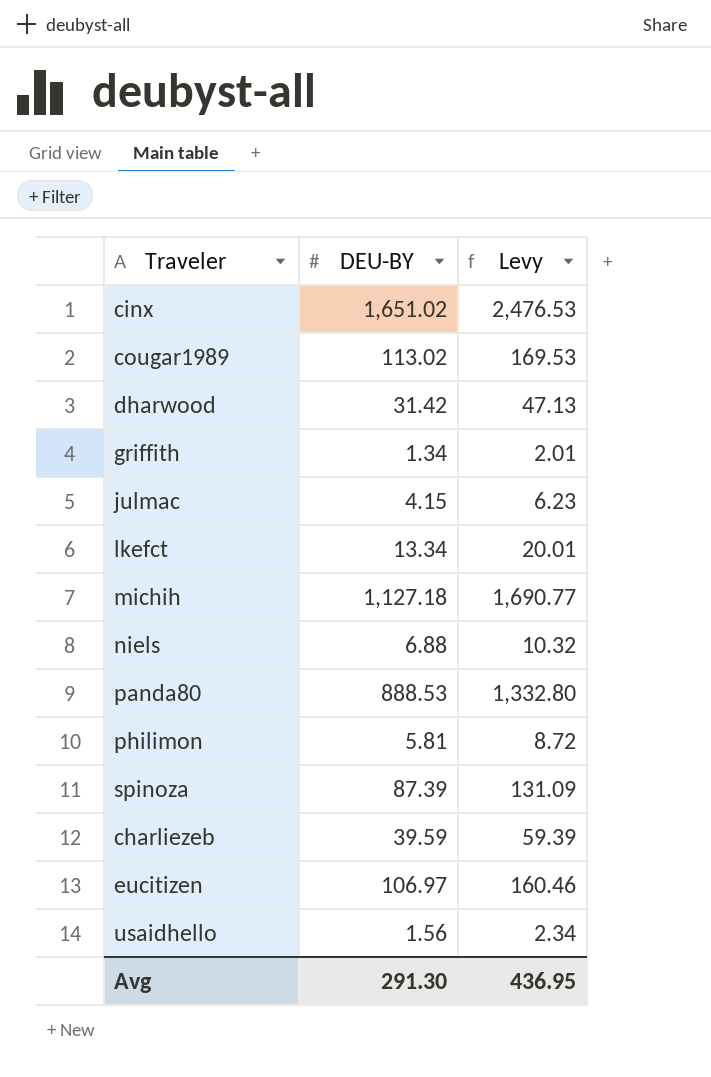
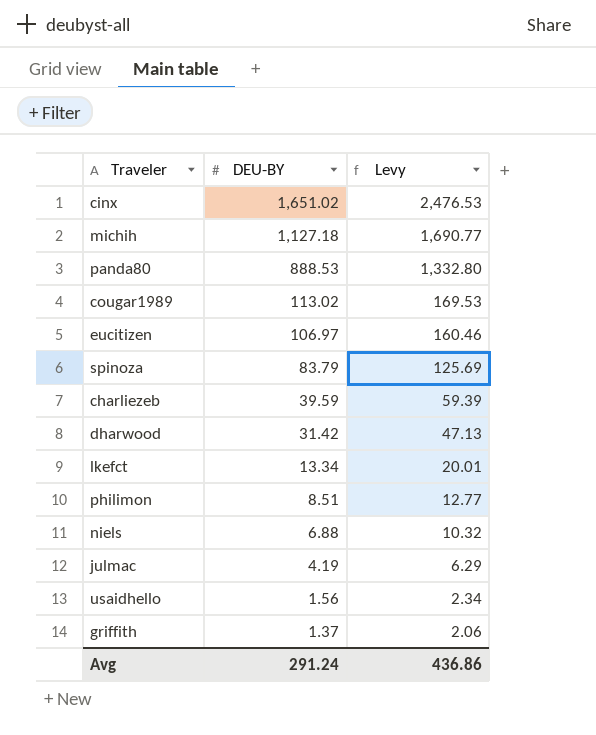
row order: none -> DEU-BY descending
spinoza | DEU-BY: 87.39 -> 83.79
spinoza | Levy: 131.09 -> 125.69
philimon | DEU-BY: 5.81 -> 8.51
philimon | Levy: 8.72 -> 12.77
julmac | DEU-BY: 4.15 -> 4.19
julmac | Levy: 6.23 -> 6.29
griffith | DEU-BY: 1.34 -> 1.37
griffith | Levy: 2.01 -> 2.06
Avg | DEU-BY: 291.30 -> 291.24
Avg | Levy: 436.95 -> 436.86

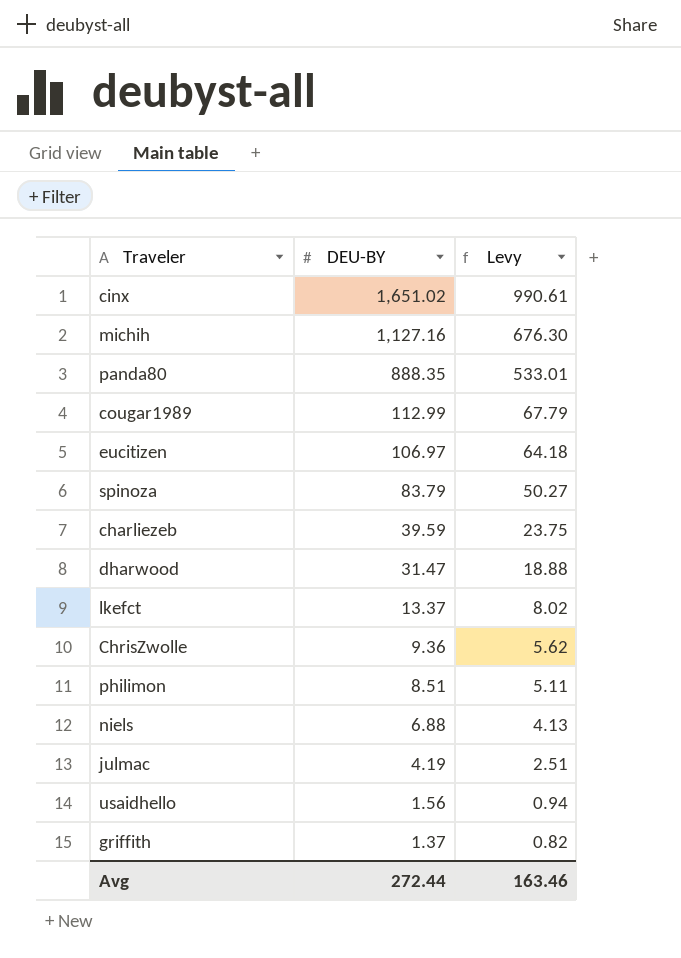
column Levy | formula: [DEU-BY] * 1.5 -> [DEU-BY] * 0.6
michih | DEU-BY: 1,127.18 -> 1,127.16
panda80 | DEU-BY: 888.53 -> 888.35
cougar1989 | DEU-BY: 113.02 -> 112.99
dharwood | DEU-BY: 31.42 -> 31.47
lkefct | DEU-BY: 13.34 -> 13.37
row ChrisZwolle: none -> 9.36 | 5.62
Avg | DEU-BY: 291.24 -> 272.44
Avg | Levy: 436.86 -> 163.46

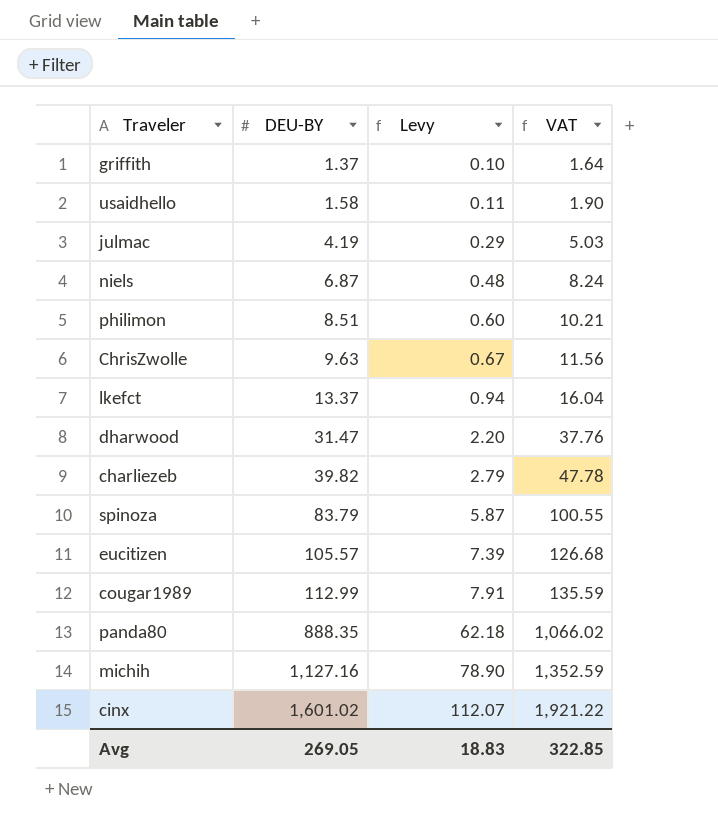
row order: DEU-BY descending -> DEU-BY ascending
column Levy | formula: [DEU-BY] * 0.6 -> [DEU-BY] * 0.07
column VAT | formula: none -> [DEU-BY] * 1.2
usaidhello | DEU-BY: 1.56 -> 1.58
niels | DEU-BY: 6.88 -> 6.87
ChrisZwolle | DEU-BY: 9.36 -> 9.63
charliezeb | DEU-BY: 39.59 -> 39.82
eucitizen | DEU-BY: 106.97 -> 105.57
cinx | DEU-BY: 1,651.02 -> 1,601.02
Avg | DEU-BY: 272.44 -> 269.05
Avg | Levy: 163.46 -> 18.83

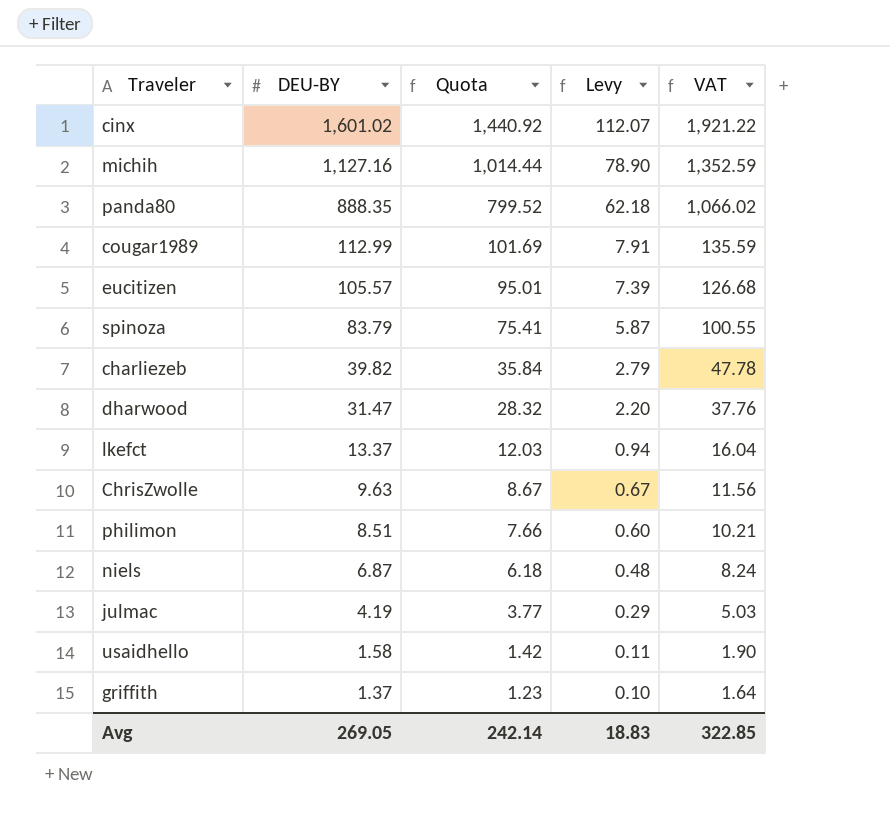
row order: DEU-BY ascending -> DEU-BY descending
column Quota | formula: none -> [DEU-BY] * 0.9

